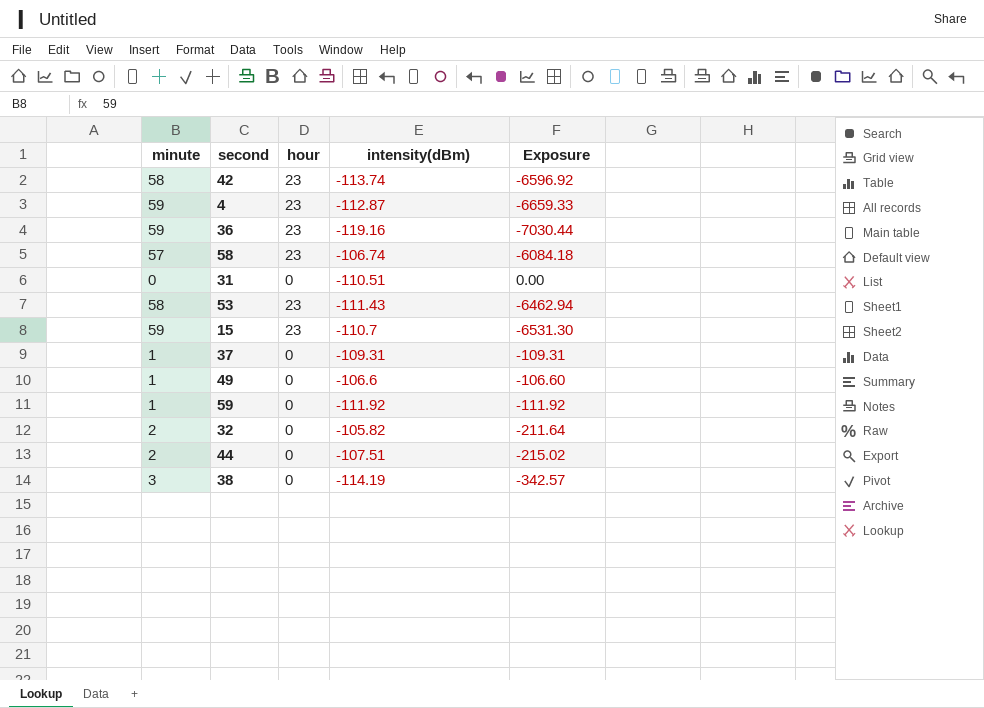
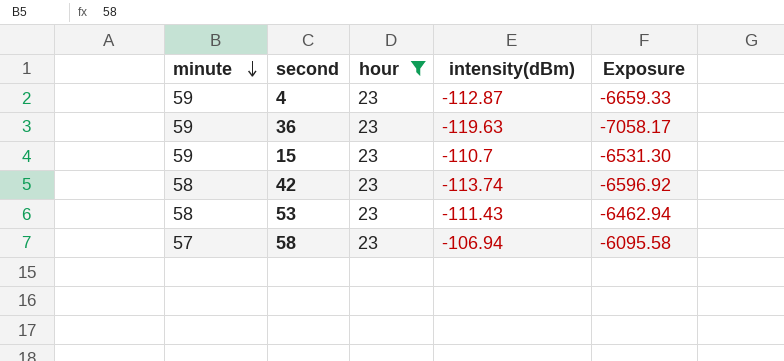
filter: none -> hour = 23
row order: none -> minute descending
36 | intensity(dBm): -119.16 -> -119.63
36 | Exposure: -7030.44 -> -7058.17
58 | intensity(dBm): -106.74 -> -106.94
58 | Exposure: -6084.18 -> -6095.58

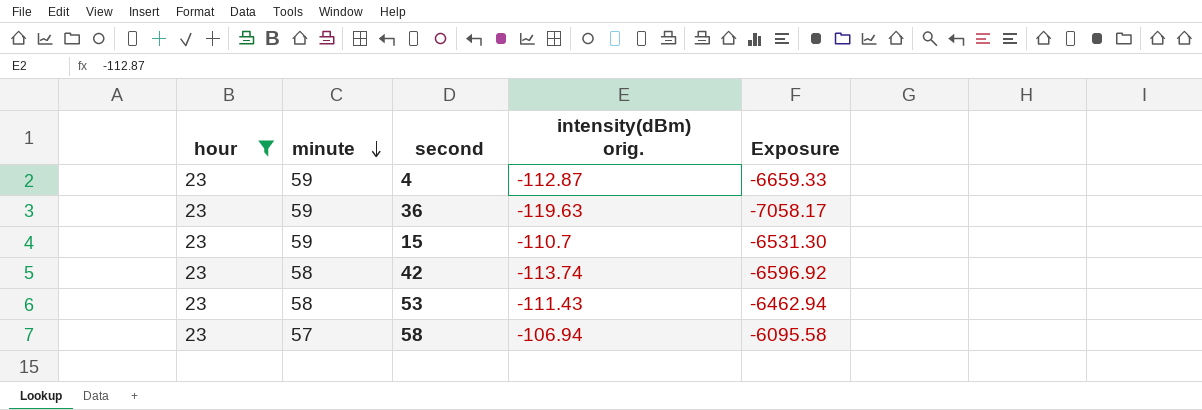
column hour | position: 3 -> 1
column name: intensity(dBm) -> intensity(dBm) orig.

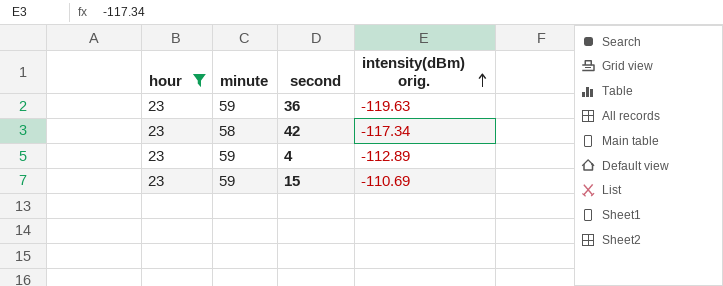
row order: minute descending -> intensity(dBm) orig. ascending
column Exposure | formula: [minute] * [intensity(dBm) orig.] -> none
row 53: 23 | 58 | -111.43 | -6462.94 -> none
row 58: 23 | 57 | -106.94 | -6095.58 -> none
42 | intensity(dBm) orig.: -113.74 -> -117.34
4 | intensity(dBm) orig.: -112.87 -> -112.89
15 | intensity(dBm) orig.: -110.7 -> -110.69

